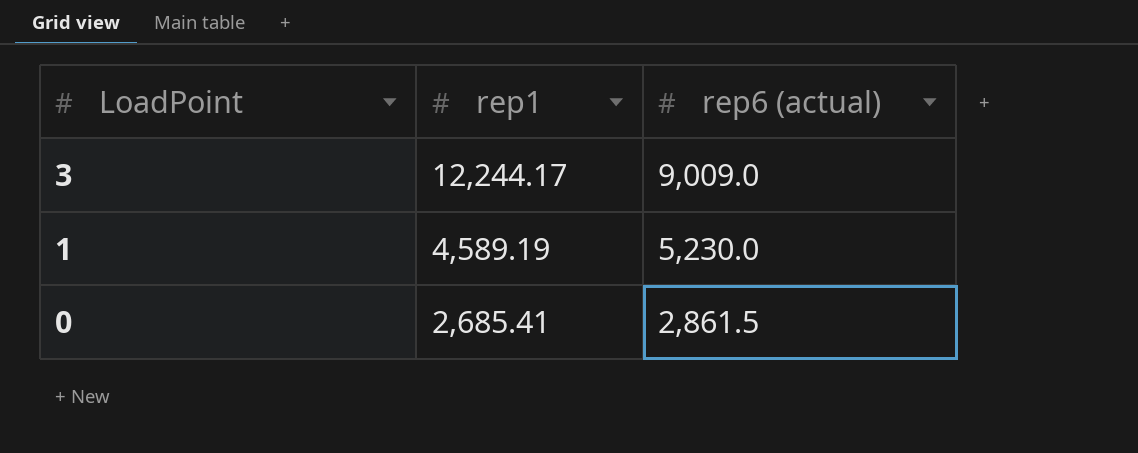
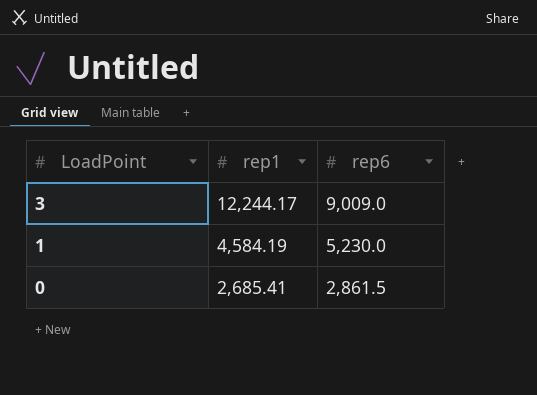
column name: rep6 (actual) -> rep6
1 | rep1: 4,589.19 -> 4,584.19

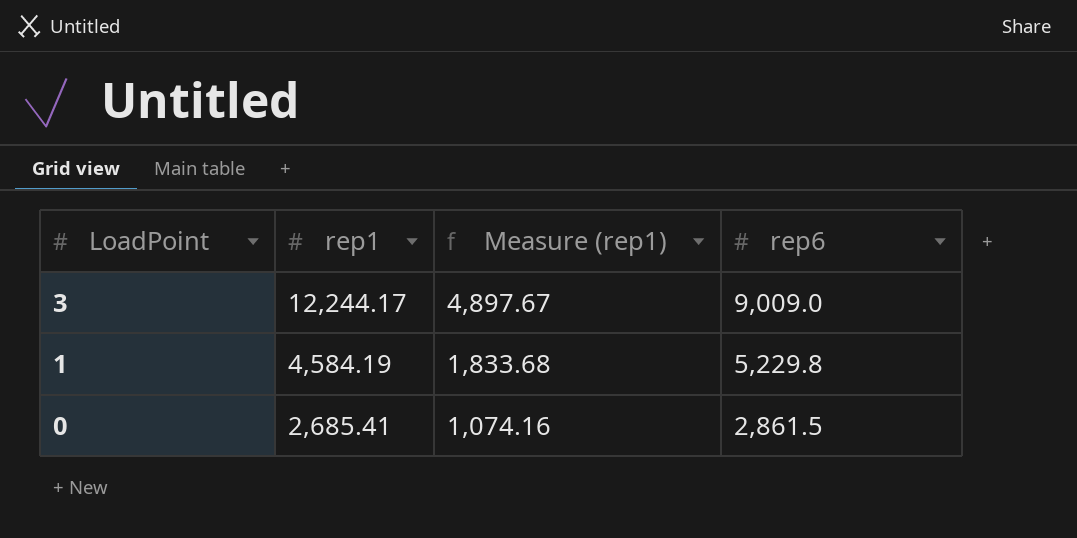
column Measure (rep1) | formula: none -> [rep1] * 0.4
1 | rep6: 5,230.0 -> 5,229.8

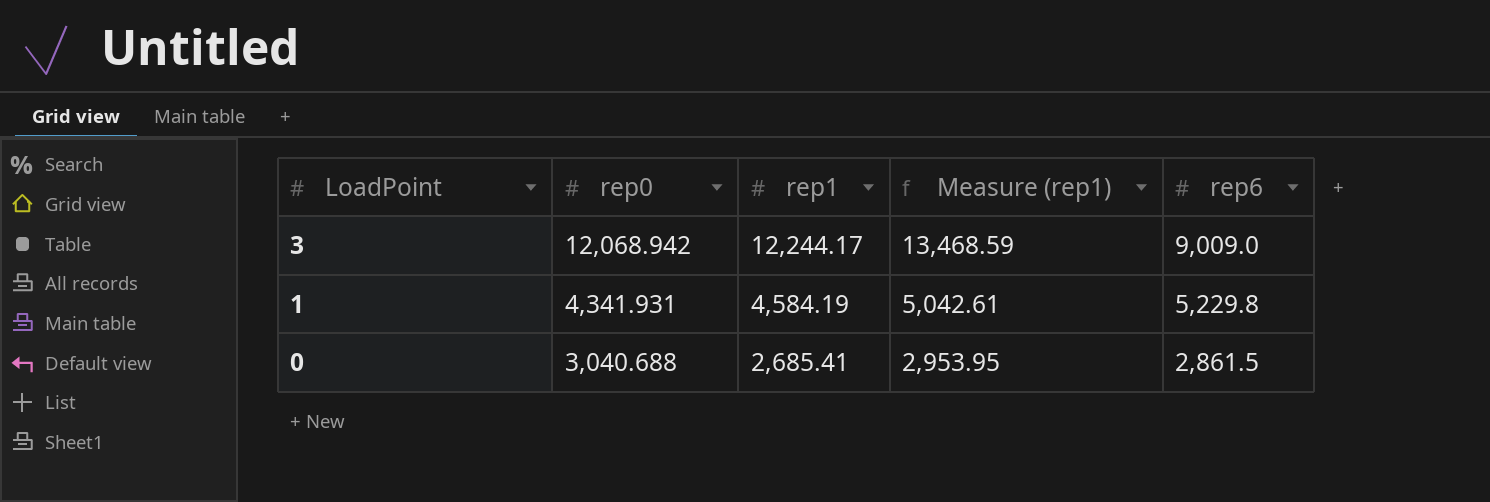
column rep0 | position: none -> 2
column Measure (rep1) | formula: [rep1] * 0.4 -> [rep1] * 1.1

